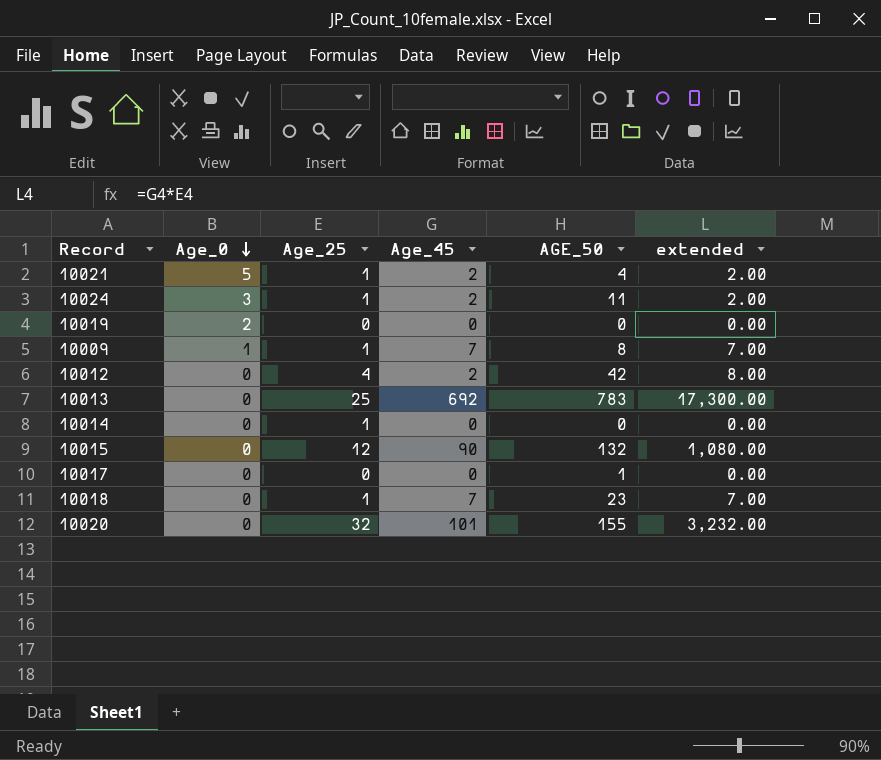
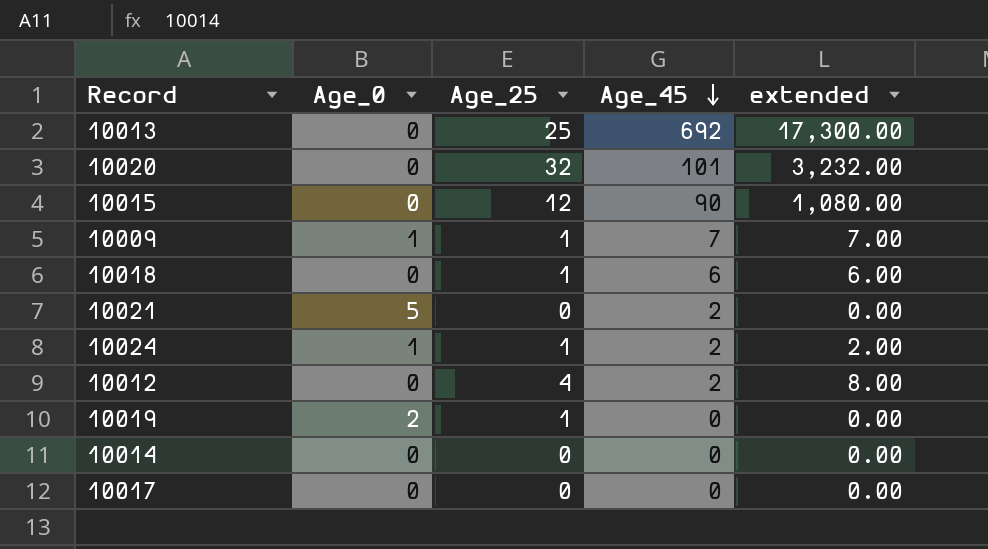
row order: Age_0 descending -> Age_45 descending
column AGE_50 | position: 5 -> none
10018 | Age_45: 7 -> 6
10018 | extended: 7.00 -> 6.00
10021 | Age_25: 1 -> 0
10021 | extended: 2.00 -> 0.00
10024 | Age_0: 3 -> 1
10019 | Age_25: 0 -> 1
10014 | Age_25: 1 -> 0

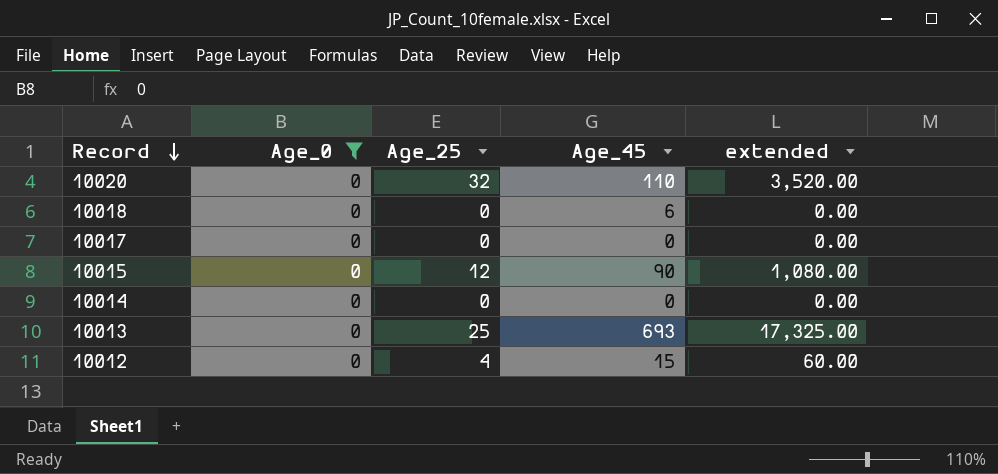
filter: none -> Age_0 = 0
row order: Age_45 descending -> Record descending
10020 | Age_45: 101 -> 110
10020 | extended: 3,232.00 -> 3,520.00
10018 | Age_25: 1 -> 0
10018 | extended: 6.00 -> 0.00
10013 | Age_45: 692 -> 693
10013 | extended: 17,300.00 -> 17,325.00
10012 | Age_45: 2 -> 15
10012 | extended: 8.00 -> 60.00

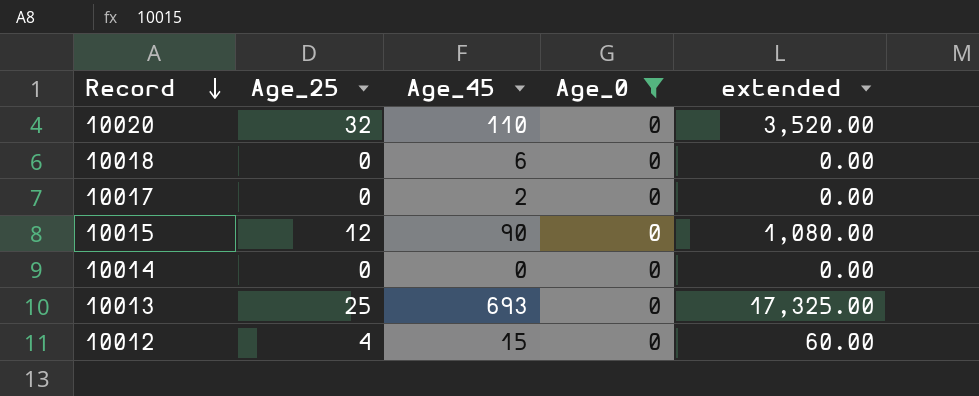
column Age_0 | position: 2 -> 4
10017 | Age_45: 0 -> 2

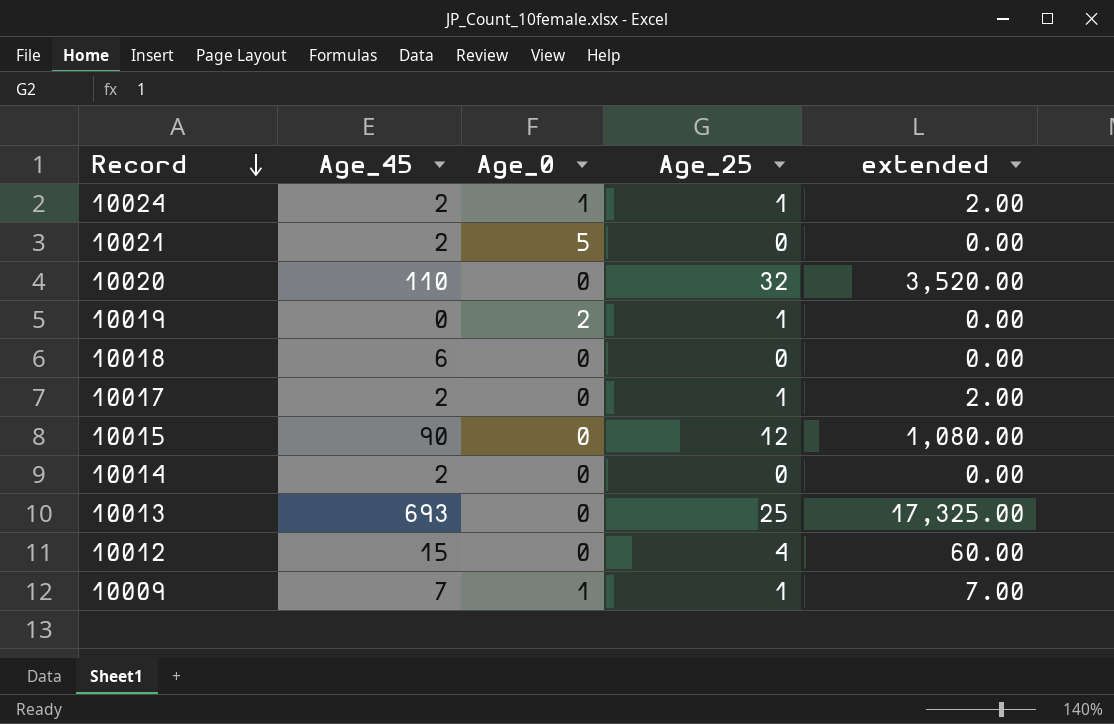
filter: Age_0 = 0 -> none
column Age_25 | position: 2 -> 4
10017 | Age_25: 0 -> 1
10017 | extended: 0.00 -> 2.00
10014 | Age_45: 0 -> 2

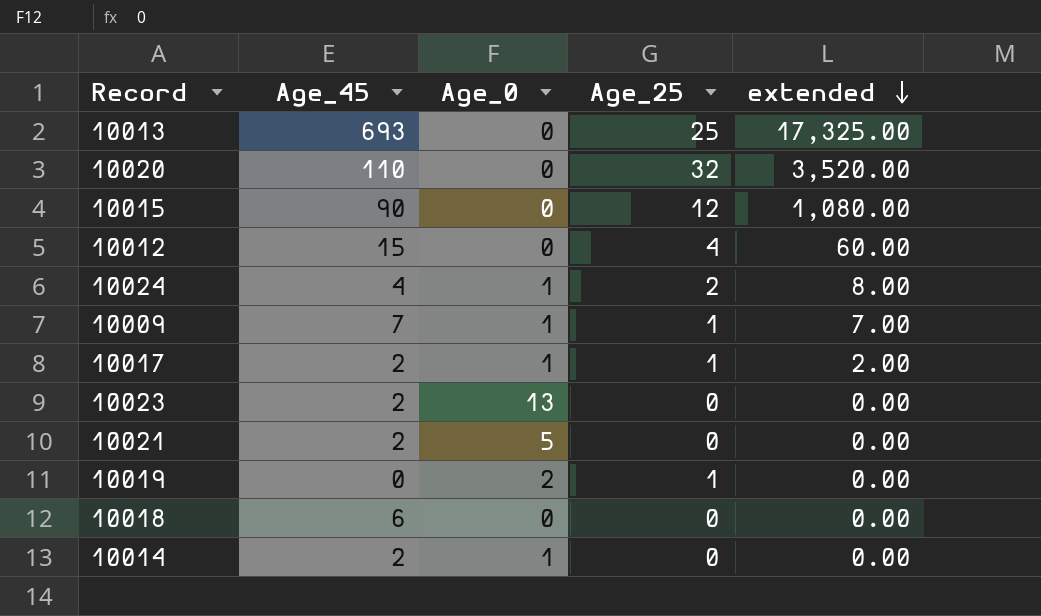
row order: Record descending -> extended descending
10024 | Age_45: 2 -> 4
10024 | Age_25: 1 -> 2
10024 | extended: 2.00 -> 8.00
10017 | Age_0: 0 -> 1
row 10023: none -> 2 | 13 | 0 | 0.00
10014 | Age_0: 0 -> 1

